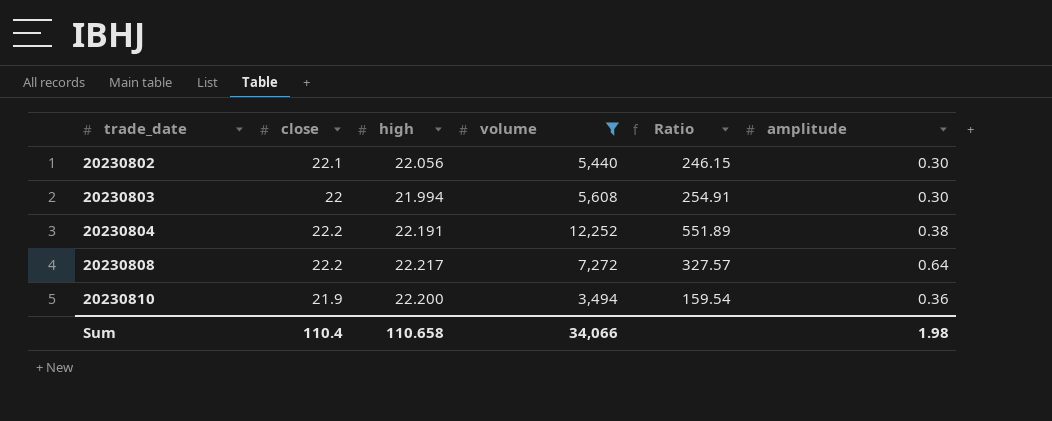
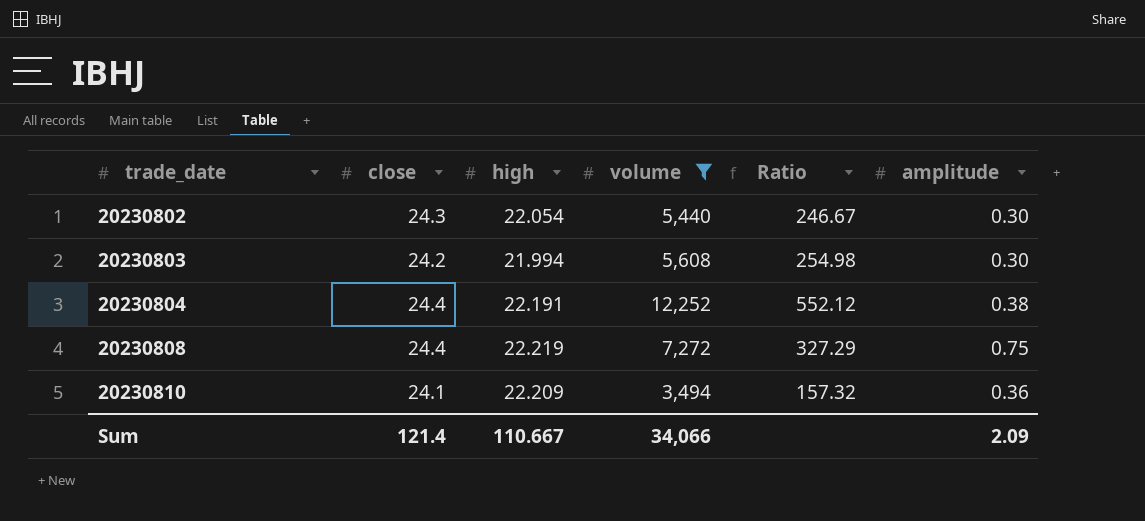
column Ratio | formula: [volume] / [close] -> [volume] / [high]
20230802 | close: 22.1 -> 24.3
20230802 | high: 22.056 -> 22.054
20230803 | close: 22 -> 24.2
20230804 | close: 22.2 -> 24.4
20230808 | close: 22.2 -> 24.4
20230808 | high: 22.217 -> 22.219
20230808 | amplitude: 0.64 -> 0.75
20230810 | close: 21.9 -> 24.1
20230810 | high: 22.200 -> 22.209
Sum | close: 110.4 -> 121.4
Sum | high: 110.658 -> 110.667
Sum | amplitude: 1.98 -> 2.09

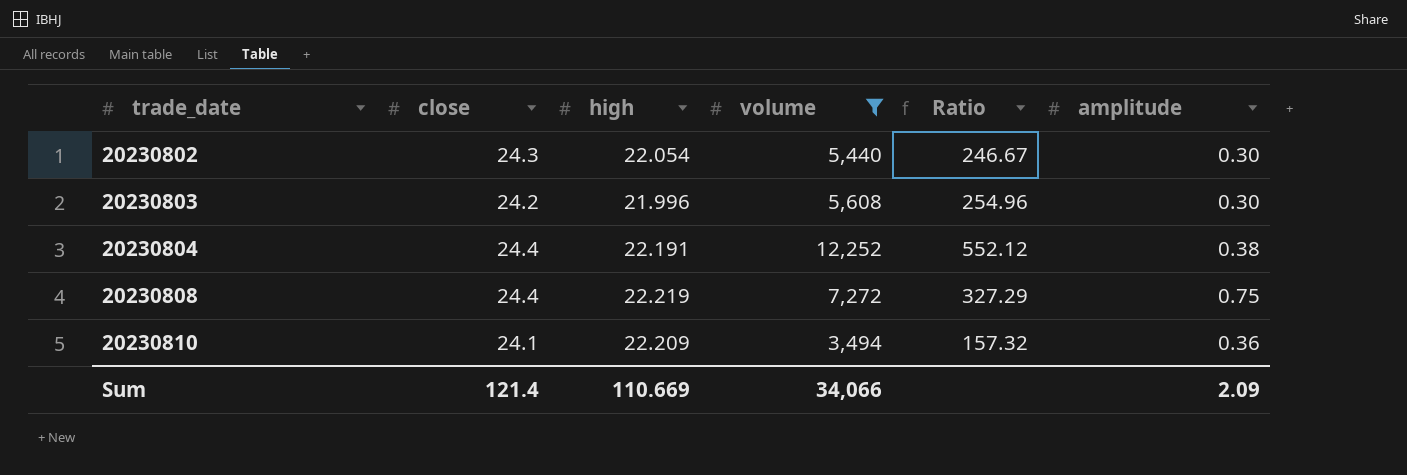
20230803 | high: 21.994 -> 21.996
20230803 | Ratio: 254.98 -> 254.96
Sum | high: 110.667 -> 110.669

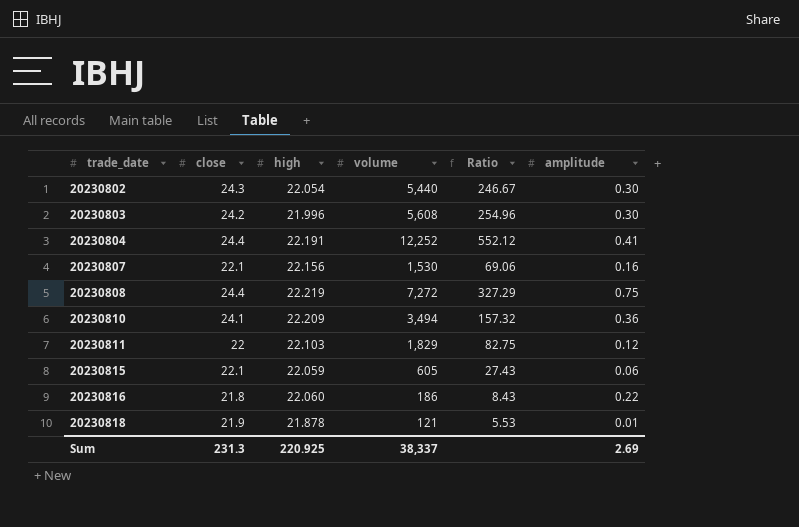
filter: volume >= 3,494 -> none
20230804 | amplitude: 0.38 -> 0.41
Sum | close: 121.4 -> 231.3
Sum | high: 110.669 -> 220.925
Sum | volume: 34,066 -> 38,337
Sum | amplitude: 2.09 -> 2.69

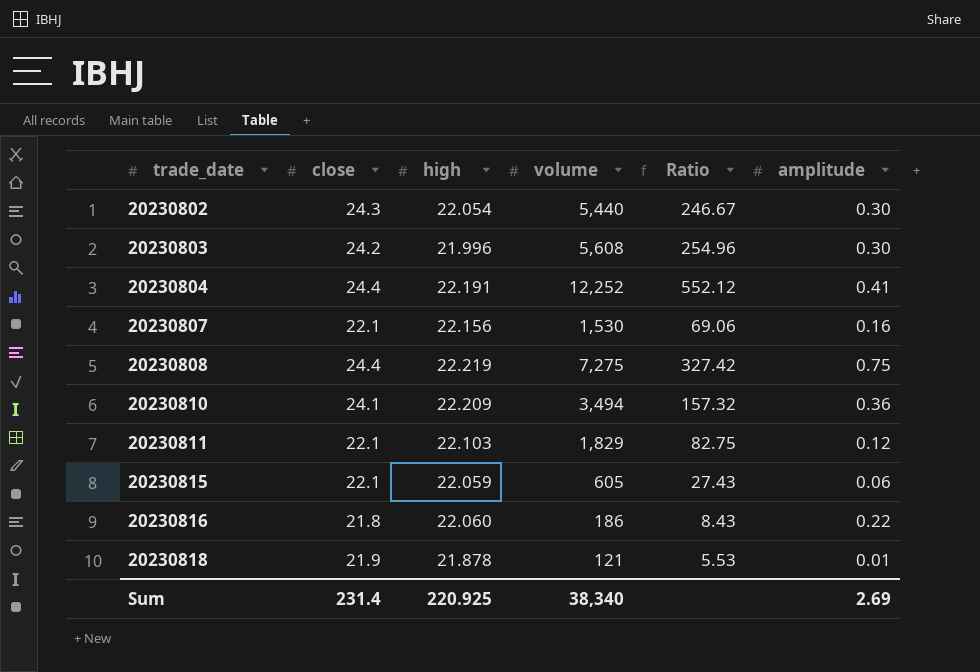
20230808 | volume: 7,272 -> 7,275
20230808 | Ratio: 327.29 -> 327.42
20230811 | close: 22 -> 22.1
Sum | close: 231.3 -> 231.4
Sum | volume: 38,337 -> 38,340

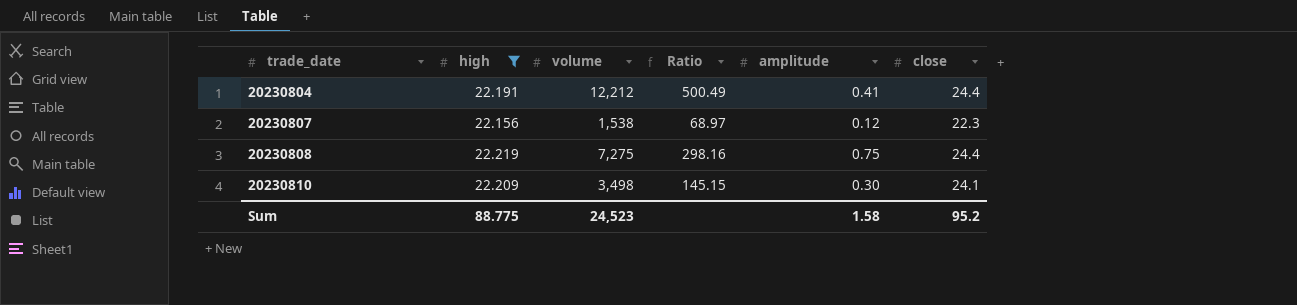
filter: none -> high >= 22.156
column Ratio | formula: [volume] / [high] -> [volume] / [close]
column close | position: 2 -> 6
20230804 | volume: 12,252 -> 12,212
20230807 | volume: 1,530 -> 1,538
20230807 | amplitude: 0.16 -> 0.12
20230807 | close: 22.1 -> 22.3
20230810 | volume: 3,494 -> 3,498
20230810 | amplitude: 0.36 -> 0.30
Sum | high: 220.925 -> 88.775
Sum | volume: 38,340 -> 24,523
Sum | amplitude: 2.69 -> 1.58
Sum | close: 231.4 -> 95.2

